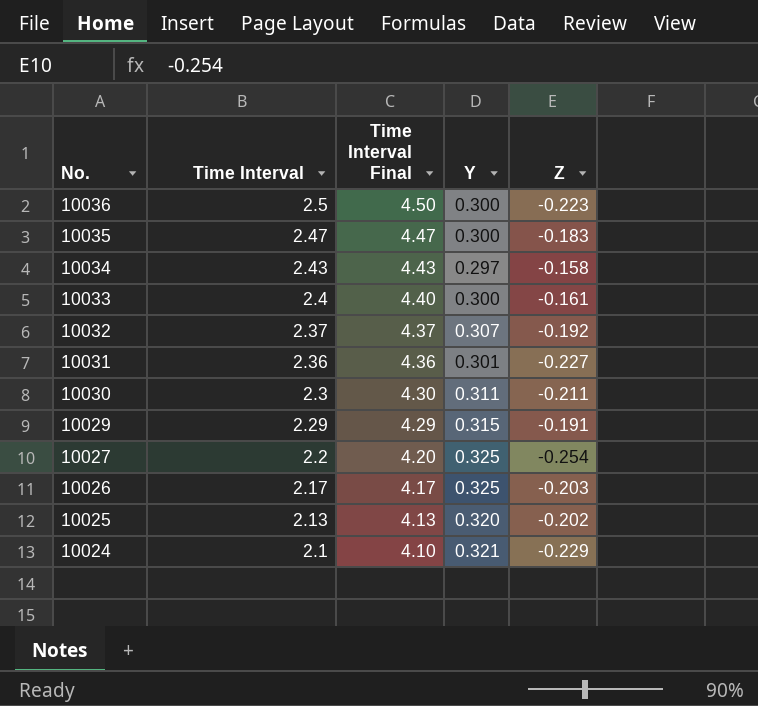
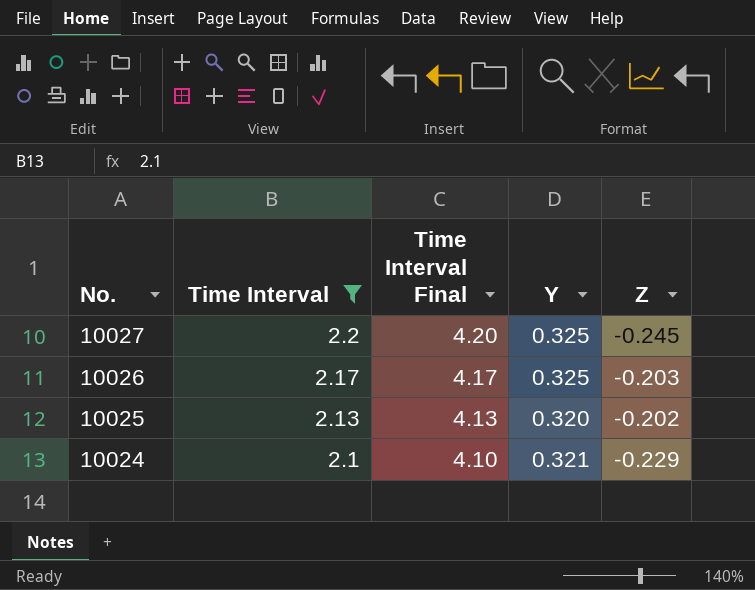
filter: none -> Time Interval <= 2.2
10027 | Z: -0.254 -> -0.245

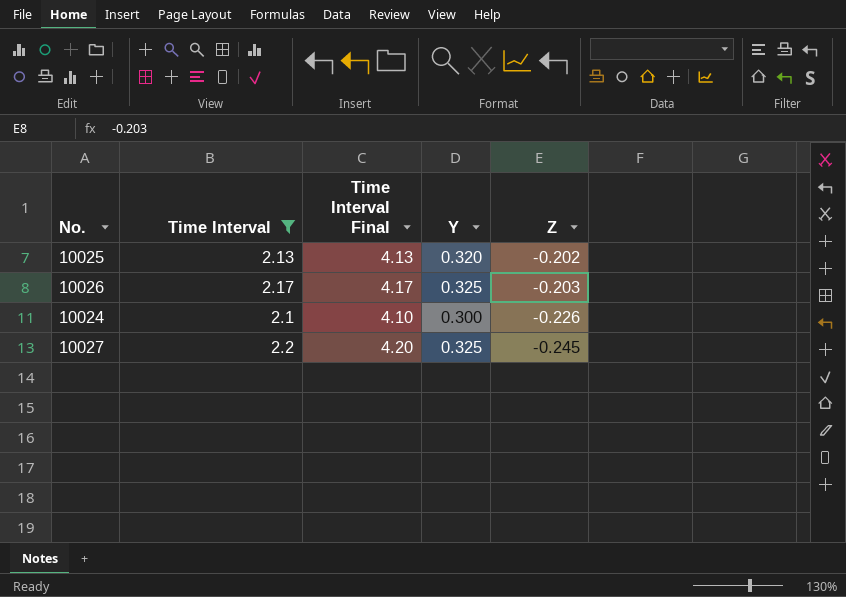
row order: No. descending -> Z descending
10024 | Y: 0.321 -> 0.300
10024 | Z: -0.229 -> -0.226

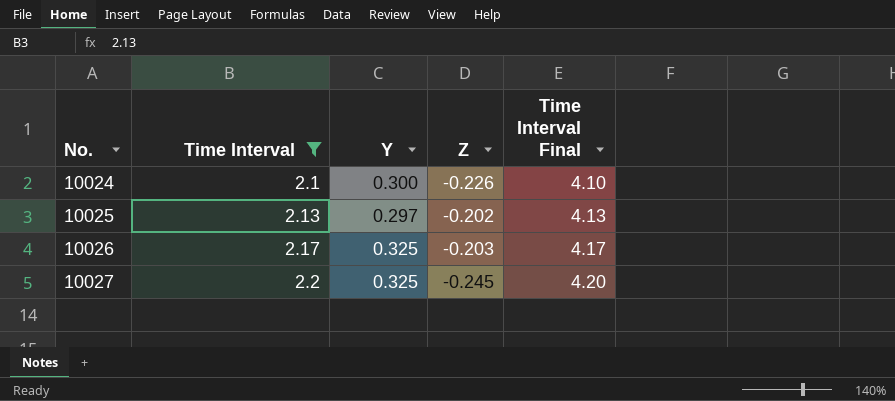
row order: Z descending -> No. ascending
column Time Interval Final | position: 3 -> 5
10025 | Y: 0.320 -> 0.297

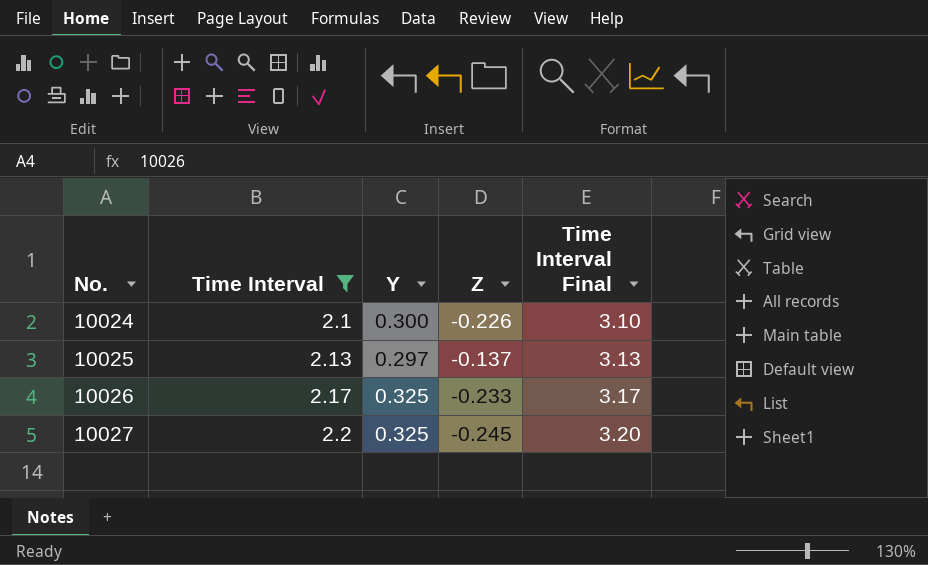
column Time Interval Final | formula: [Time Interval] + 2 -> [Time Interval] + 1
10025 | Z: -0.202 -> -0.137
10026 | Z: -0.203 -> -0.233

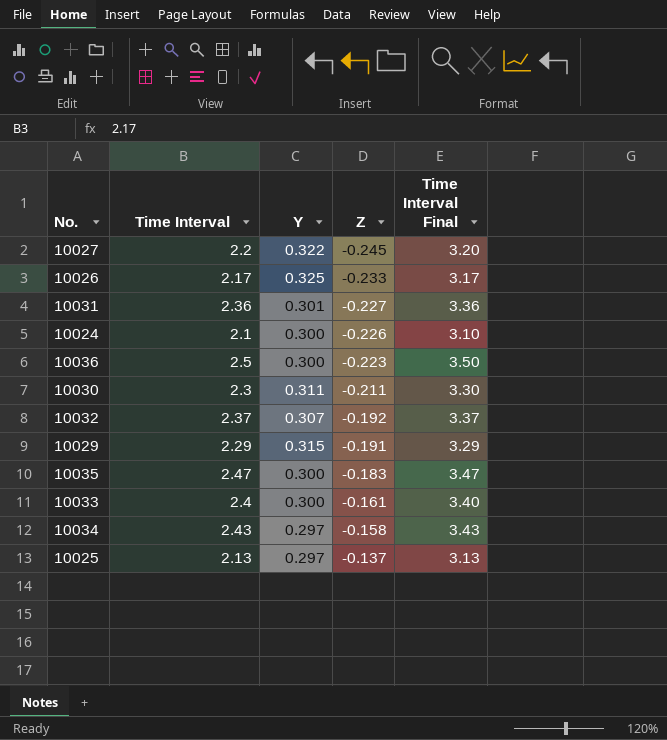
filter: Time Interval <= 2.2 -> none
row order: No. ascending -> Z ascending
10027 | Y: 0.325 -> 0.322

